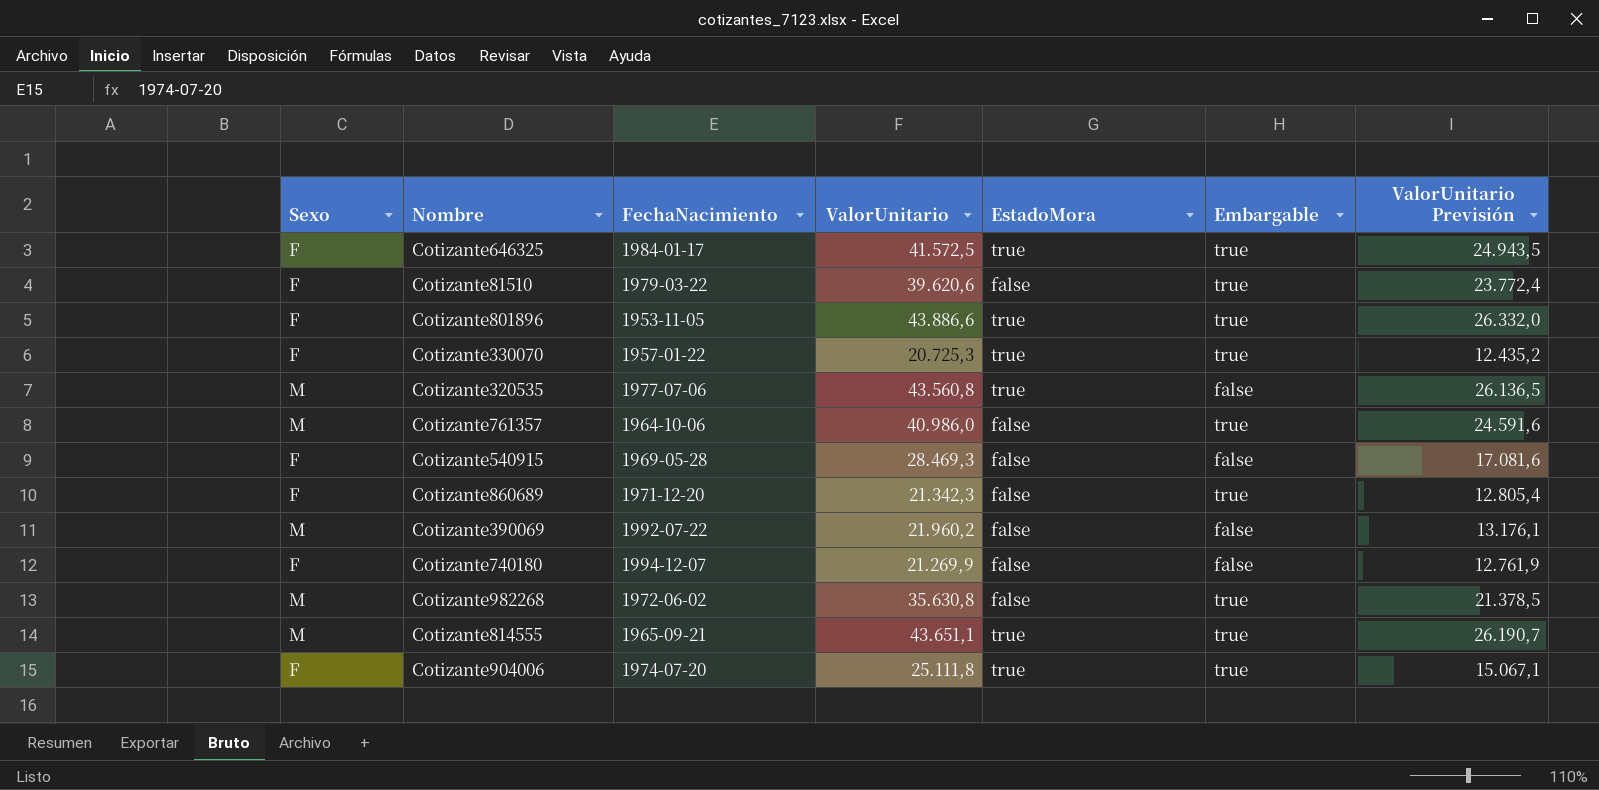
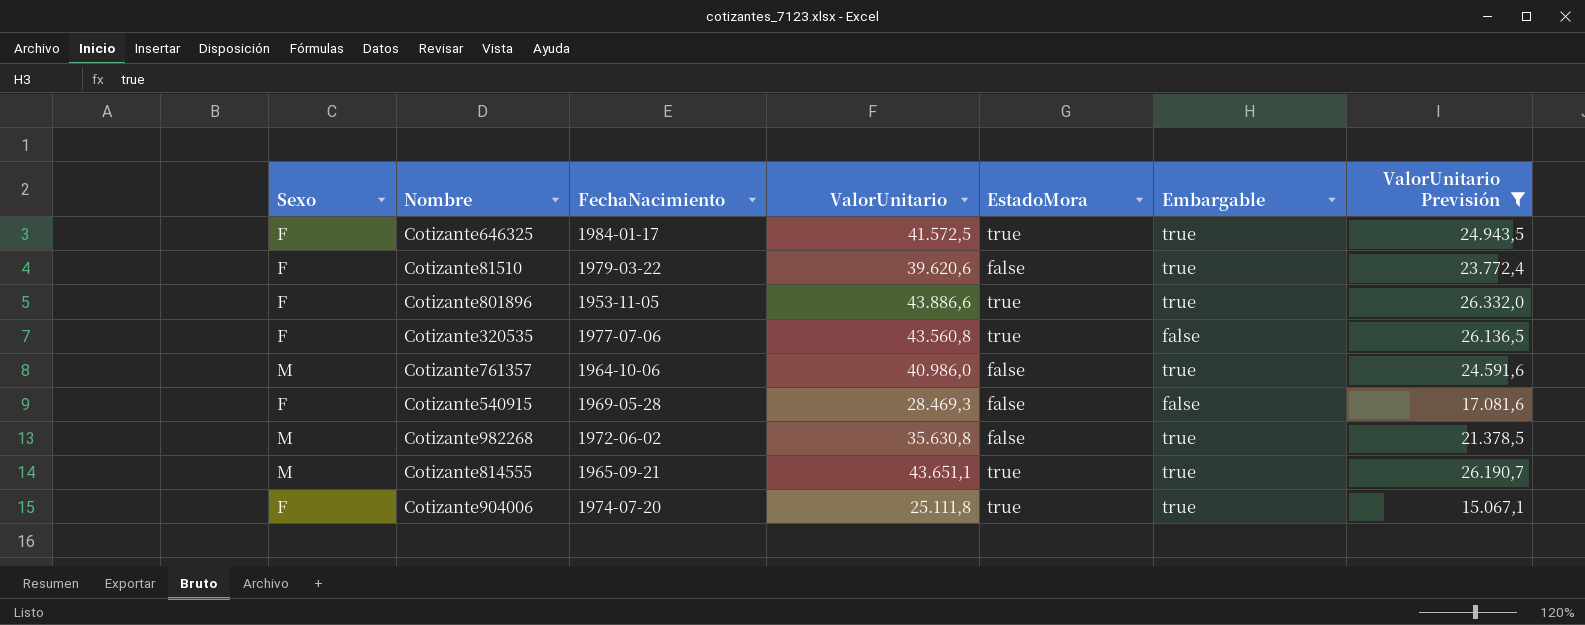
filter: none -> ValorUnitario Previsión >= 15.067,1
Cotizante320535 | Sexo: M -> F

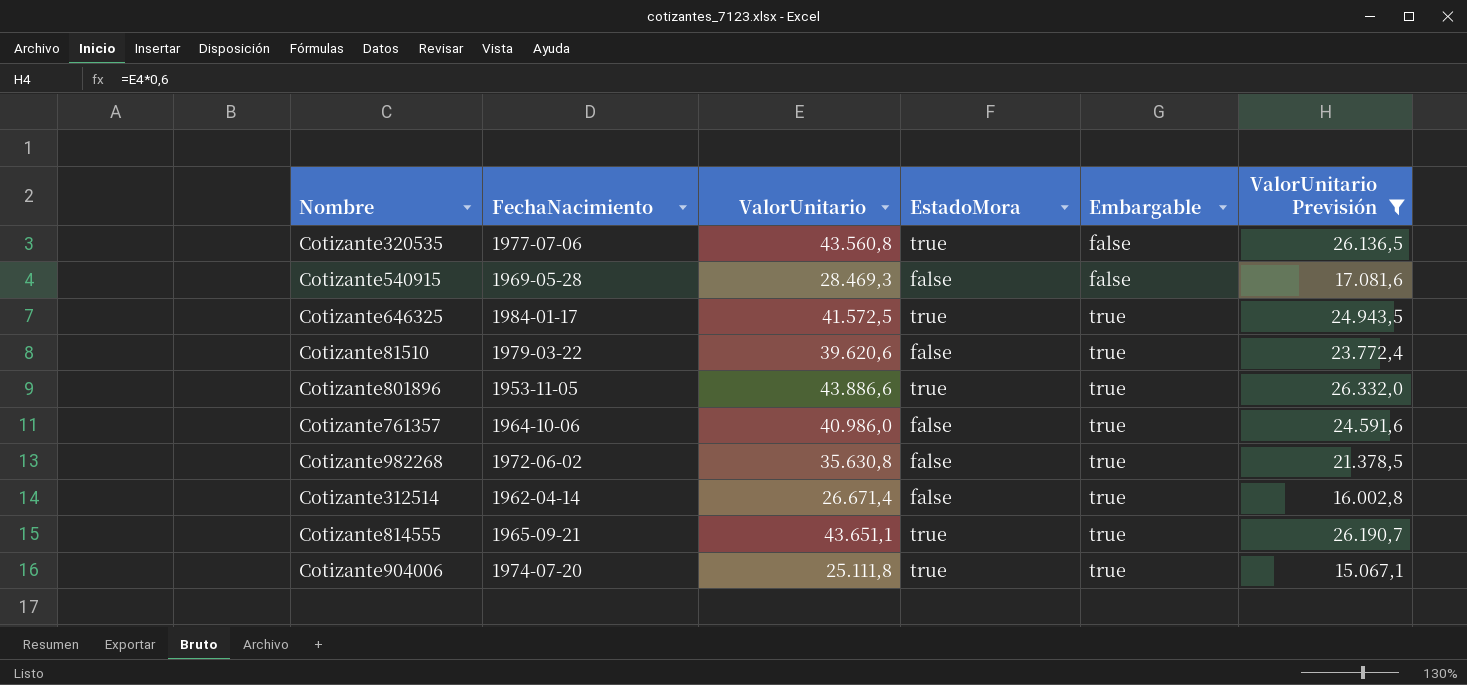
row order: none -> Embargable ascending
column Sexo | position: 1 -> none
row Cotizante312514: none -> 1962-04-14 | 26.671,4 | false | true | 16.002,8

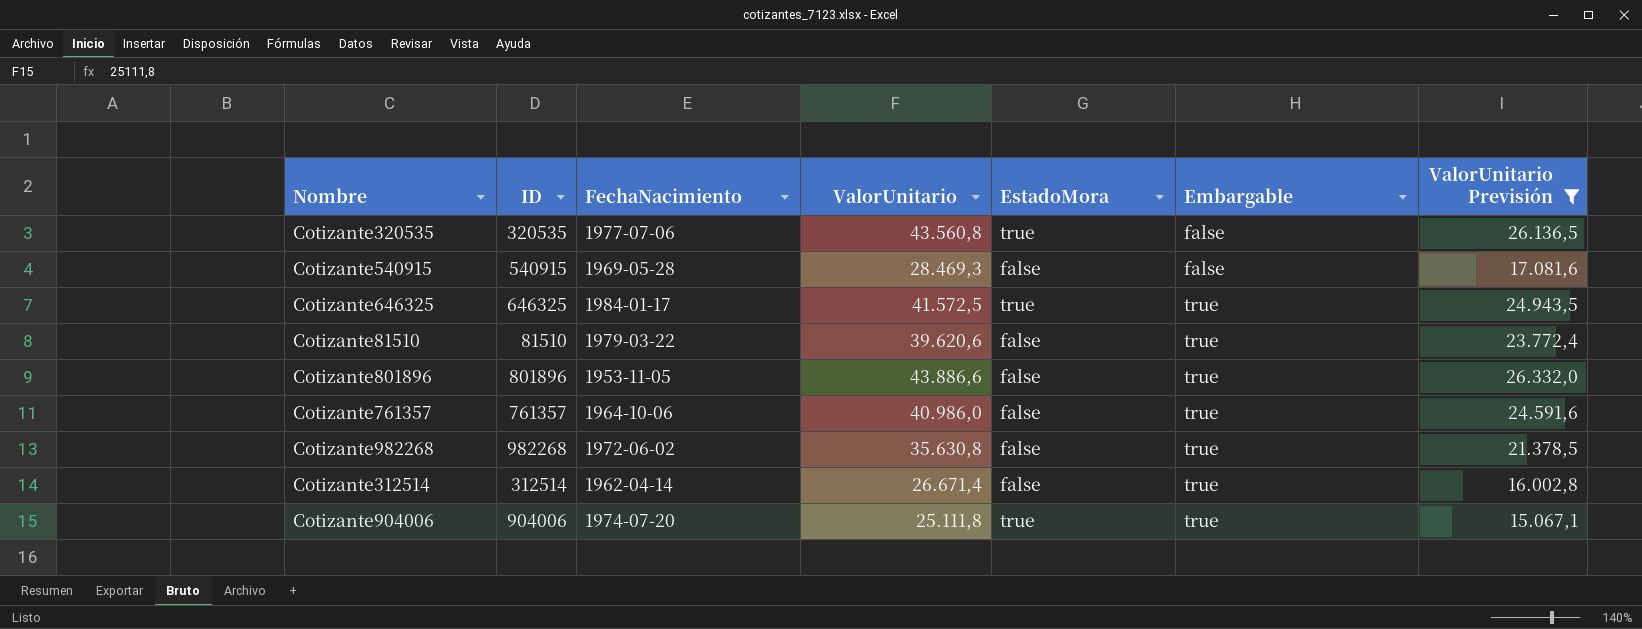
column ID | position: none -> 2
row Cotizante814555: 1965-09-21 | 43.651,1 | true | true | 26.190,7 -> none
Cotizante801896 | EstadoMora: true -> false

